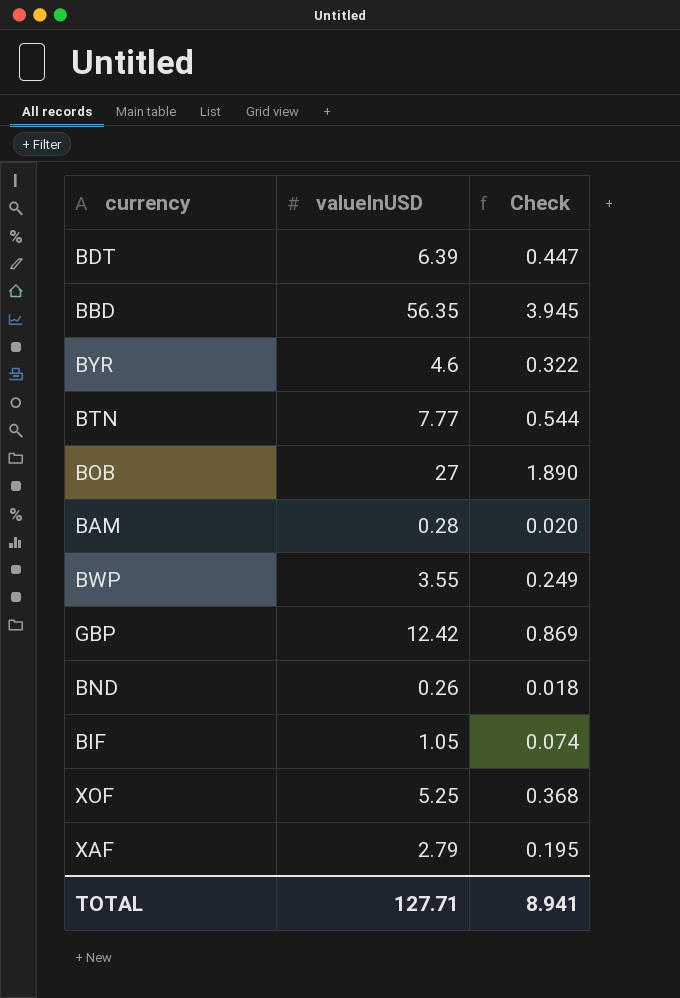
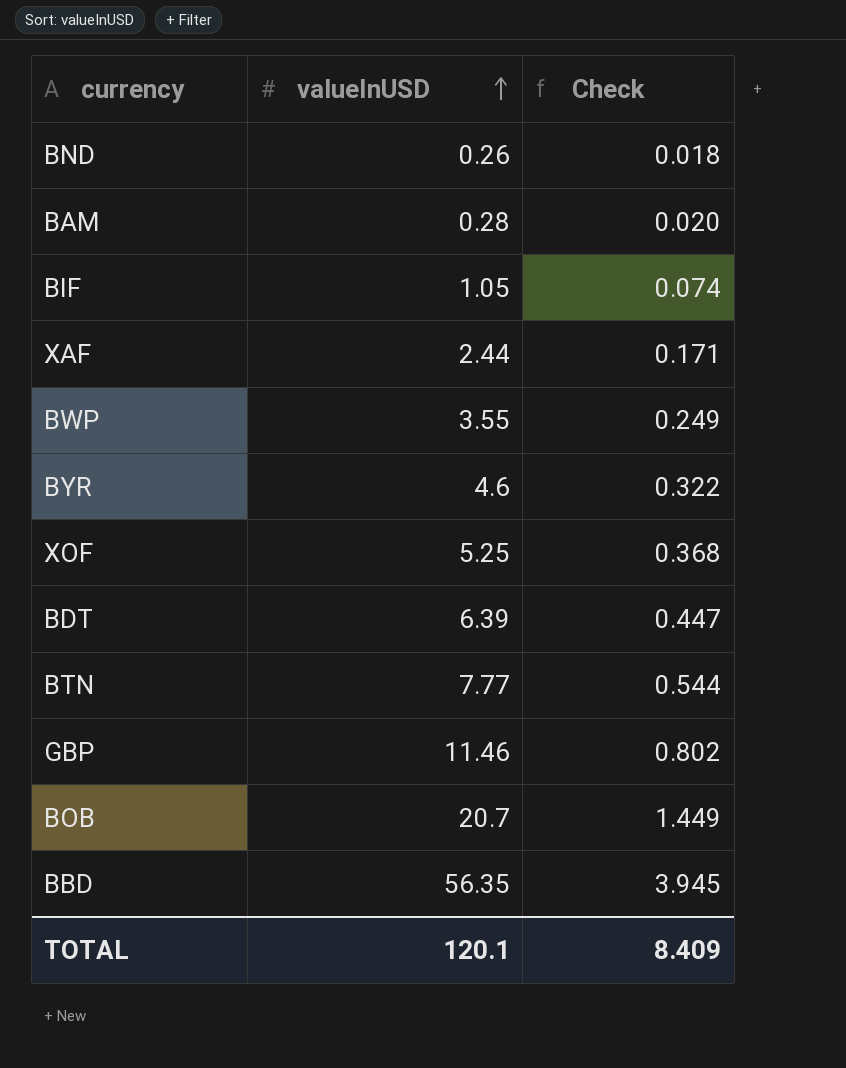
row order: none -> valueInUSD ascending
XAF | valueInUSD: 2.79 -> 2.44
XAF | Check: 0.195 -> 0.171
GBP | valueInUSD: 12.42 -> 11.46
GBP | Check: 0.869 -> 0.802
BOB | valueInUSD: 27 -> 20.7
BOB | Check: 1.890 -> 1.449
TOTAL | valueInUSD: 127.71 -> 120.1
TOTAL | Check: 8.941 -> 8.409

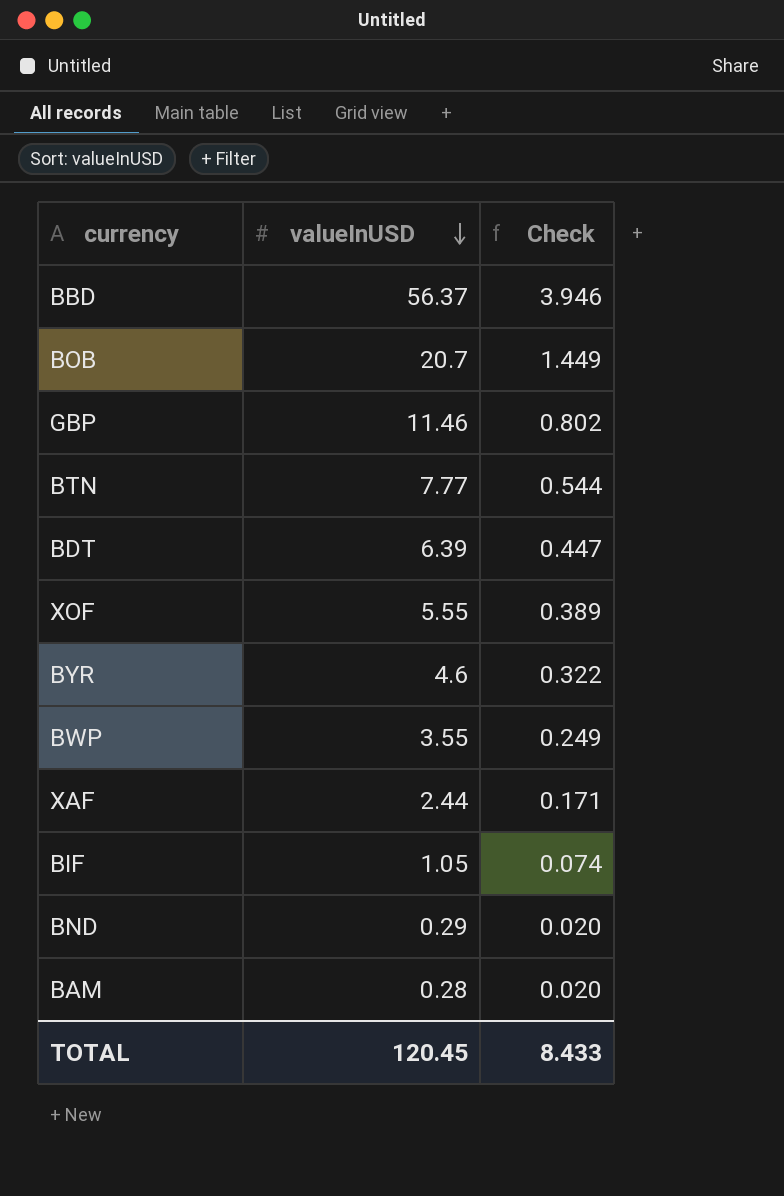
row order: valueInUSD ascending -> valueInUSD descending
BBD | valueInUSD: 56.35 -> 56.37
BBD | Check: 3.945 -> 3.946
XOF | valueInUSD: 5.25 -> 5.55
XOF | Check: 0.368 -> 0.389
BND | valueInUSD: 0.26 -> 0.29
BND | Check: 0.018 -> 0.020
TOTAL | valueInUSD: 120.1 -> 120.45
TOTAL | Check: 8.409 -> 8.433

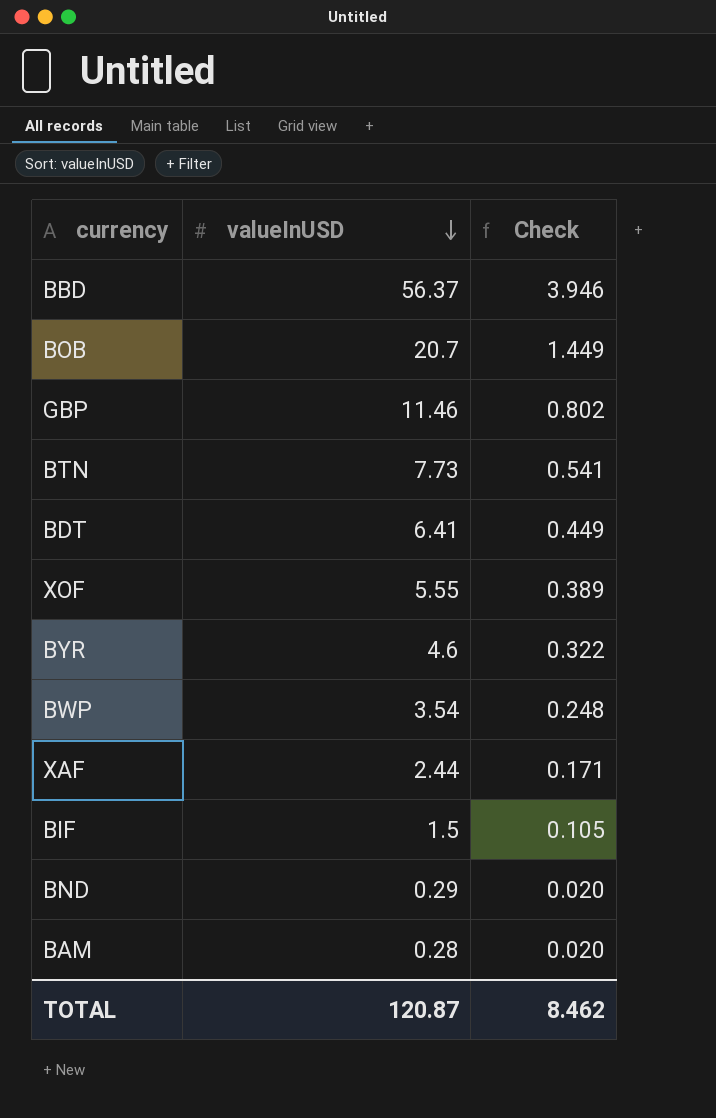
BTN | valueInUSD: 7.77 -> 7.73
BTN | Check: 0.544 -> 0.541
BDT | valueInUSD: 6.39 -> 6.41
BDT | Check: 0.447 -> 0.449
BWP | valueInUSD: 3.55 -> 3.54
BWP | Check: 0.249 -> 0.248
BIF | valueInUSD: 1.05 -> 1.5
BIF | Check: 0.074 -> 0.105
TOTAL | valueInUSD: 120.45 -> 120.87
TOTAL | Check: 8.433 -> 8.462

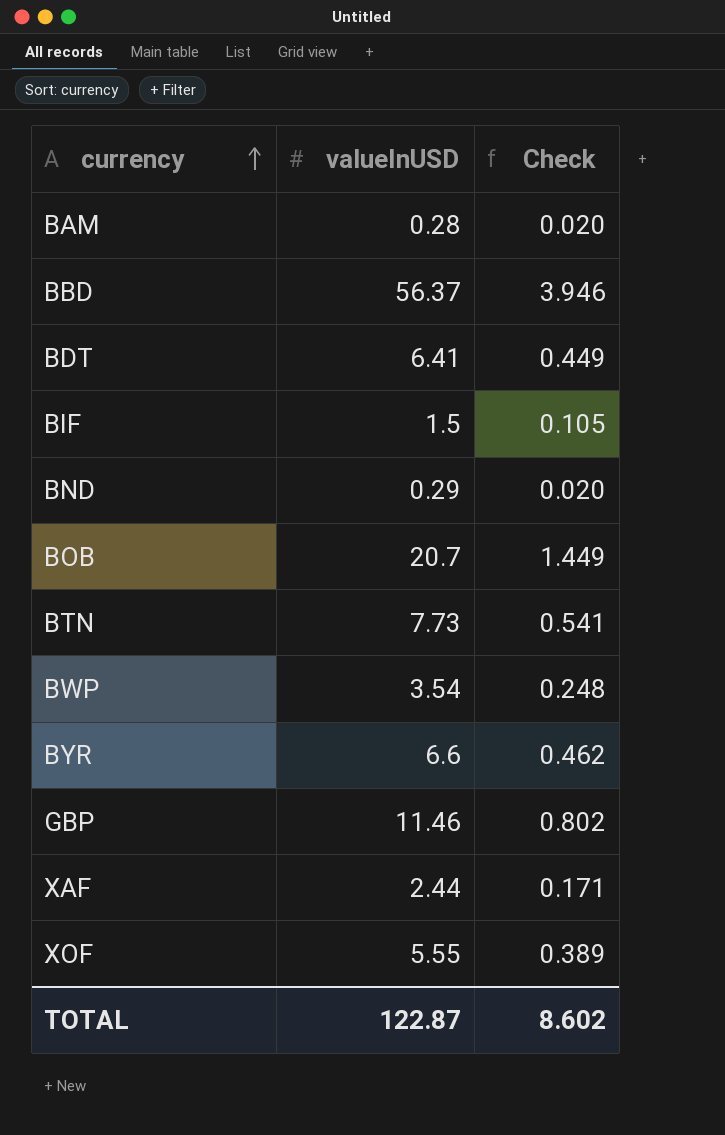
row order: valueInUSD descending -> currency ascending
BYR | valueInUSD: 4.6 -> 6.6
BYR | Check: 0.322 -> 0.462
TOTAL | valueInUSD: 120.87 -> 122.87
TOTAL | Check: 8.462 -> 8.602

